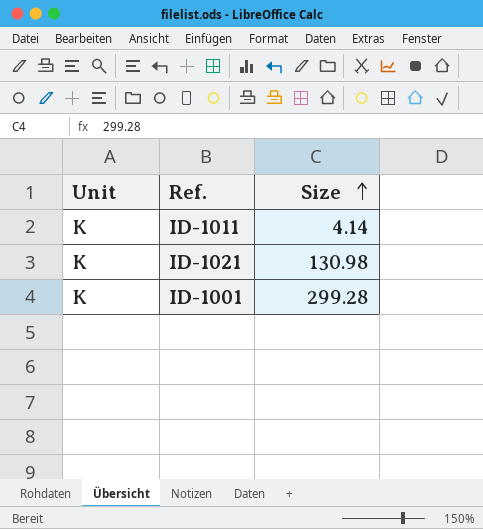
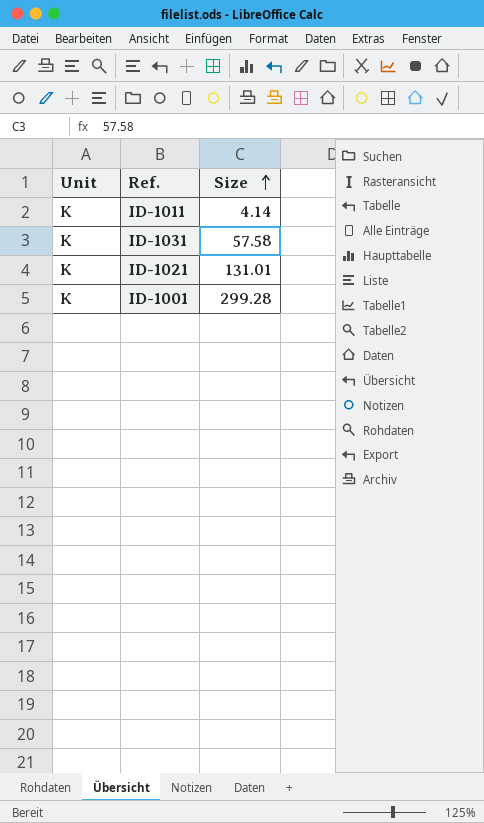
row ID-1031: none -> K | 57.58
ID-1021 | Size: 130.98 -> 131.01

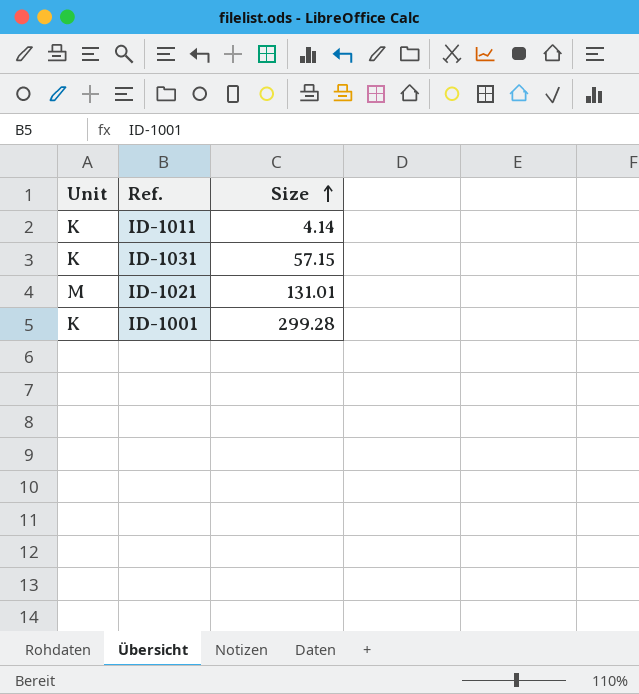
ID-1031 | Size: 57.58 -> 57.15
ID-1021 | Unit: K -> M

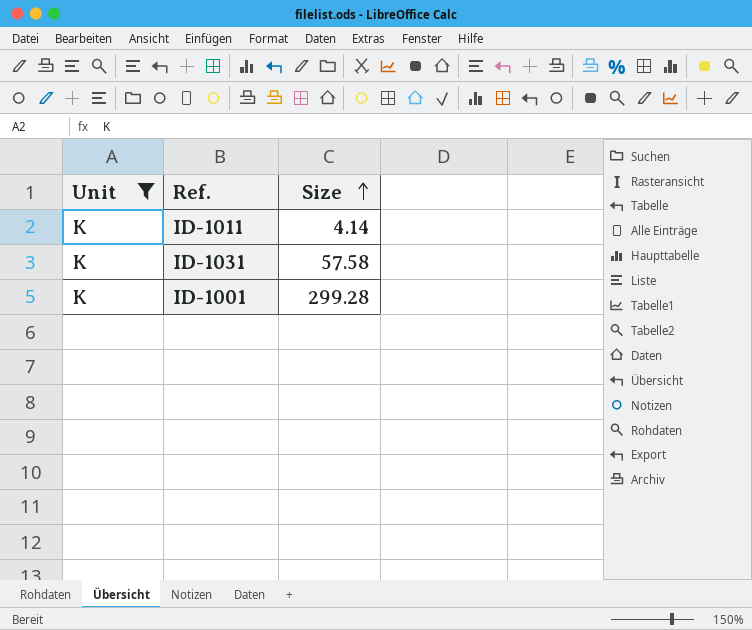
filter: none -> Unit = K
ID-1031 | Size: 57.15 -> 57.58

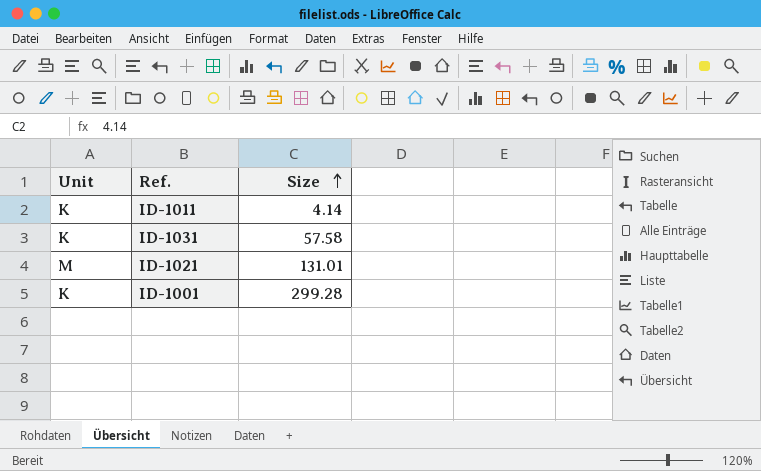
filter: Unit = K -> none

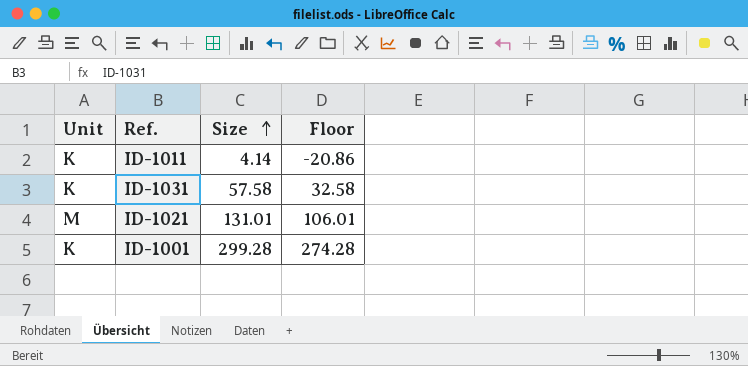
column Floor | formula: none -> [Size] - 25

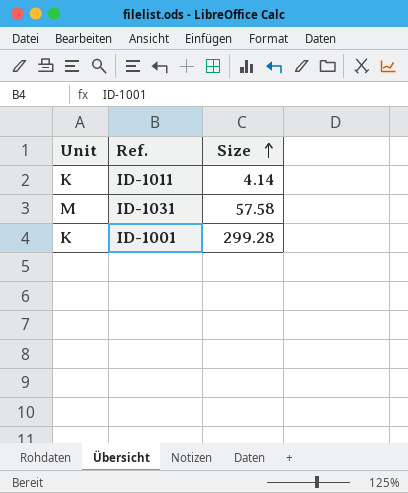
column Floor | formula: [Size] - 25 -> none
row ID-1021: M | 131.01 | 106.01 -> none
ID-1031 | Unit: K -> M

